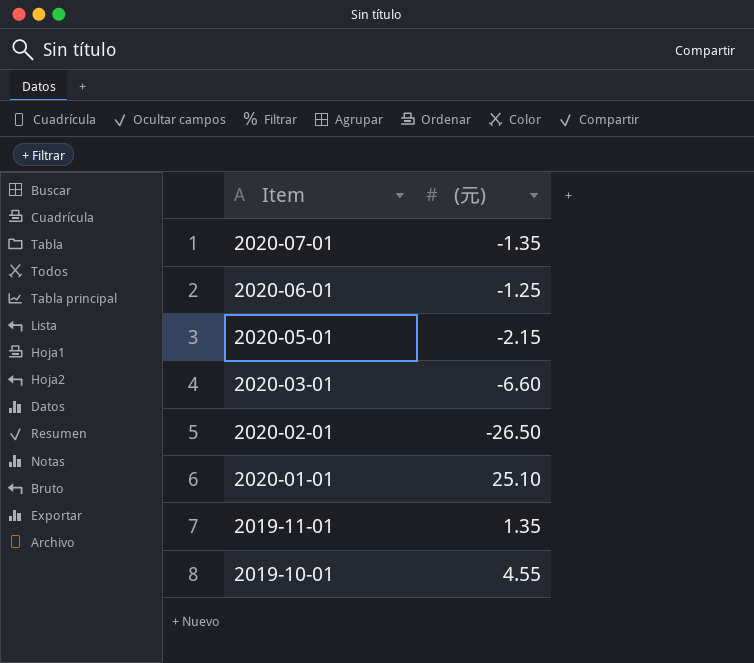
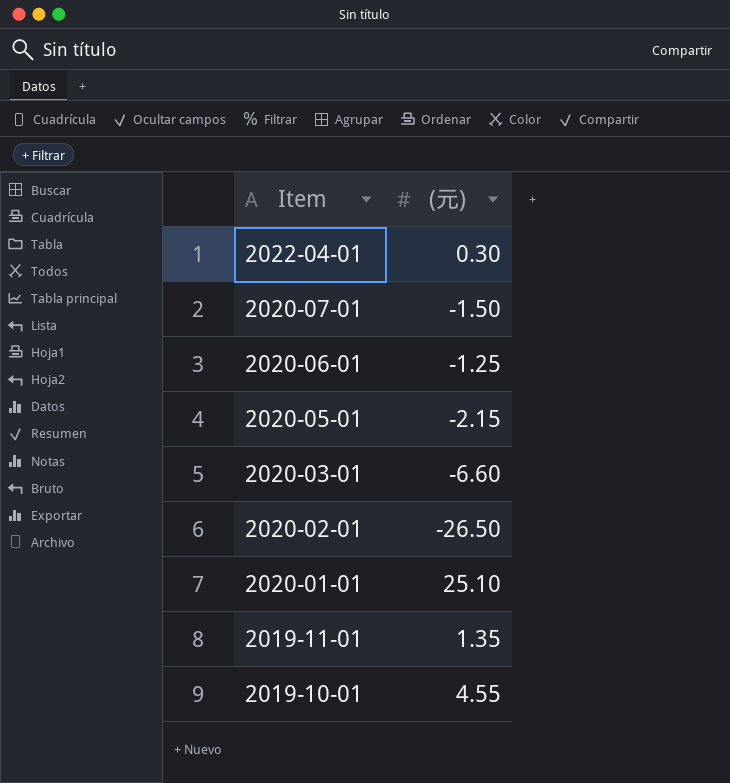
row 2022-04-01: none -> 0.30
2020-07-01 | (元): -1.35 -> -1.50

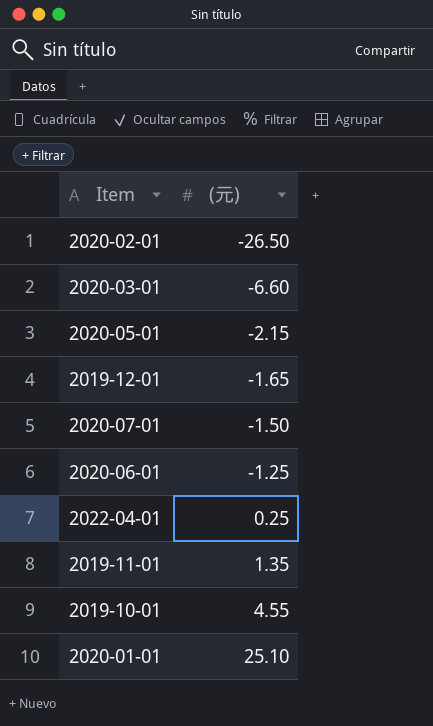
row order: Item descending -> (元) ascending
row 2019-12-01: none -> -1.65
2022-04-01 | (元): 0.30 -> 0.25

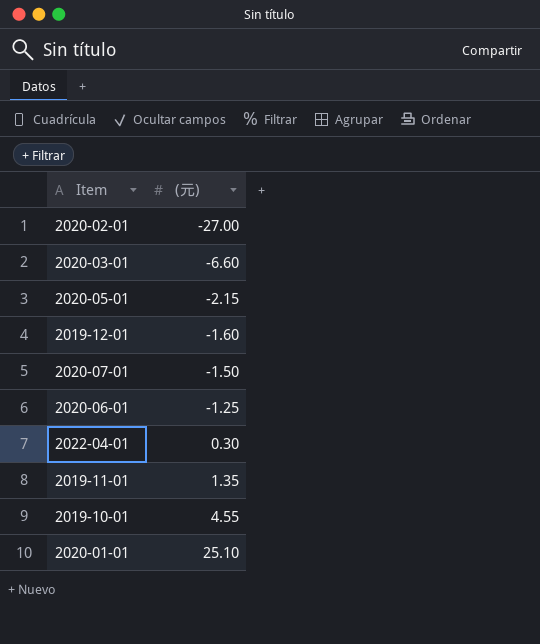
2020-02-01 | (元): -26.50 -> -27.00
2019-12-01 | (元): -1.65 -> -1.60
2022-04-01 | (元): 0.25 -> 0.30

